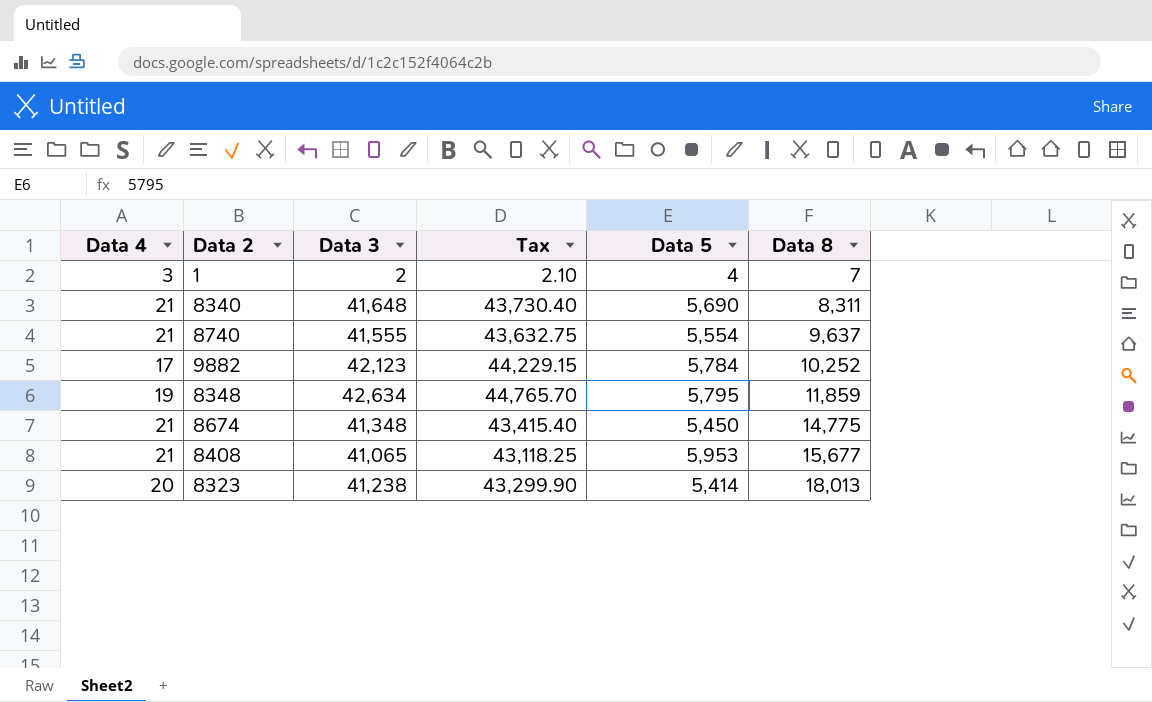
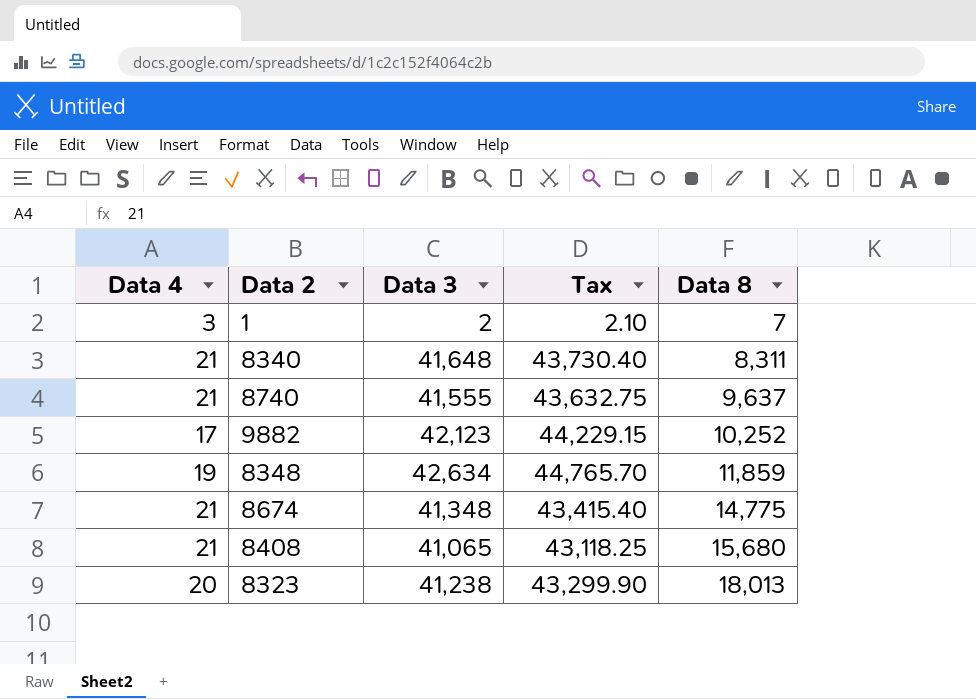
column Data 5 | position: 5 -> none
8408 | Data 8: 15,677 -> 15,680

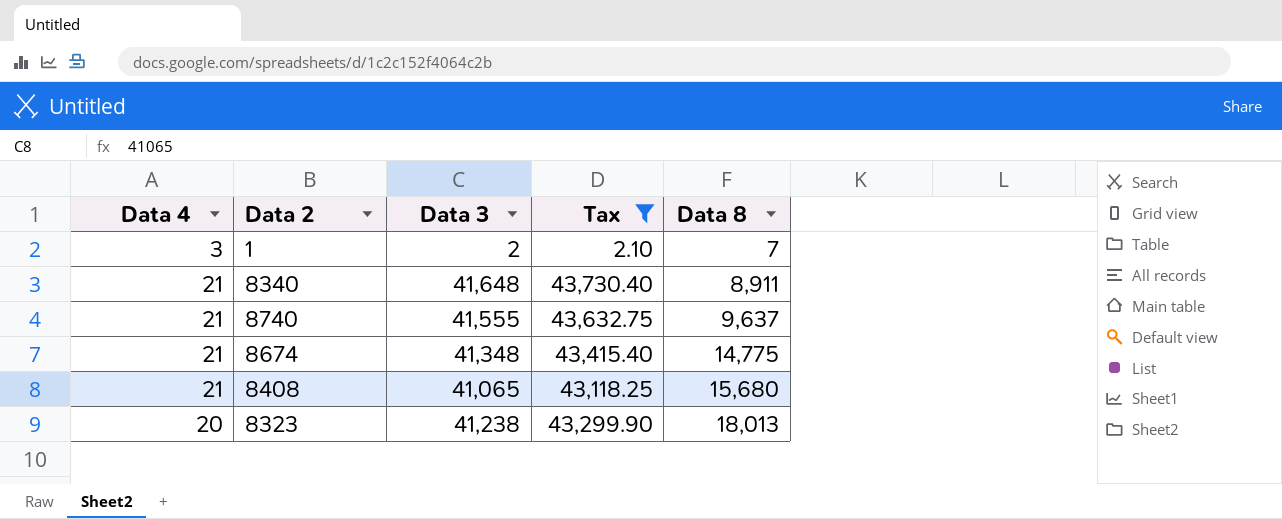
filter: none -> Tax <= 43,730.40
8340 | Data 8: 8,311 -> 8,911

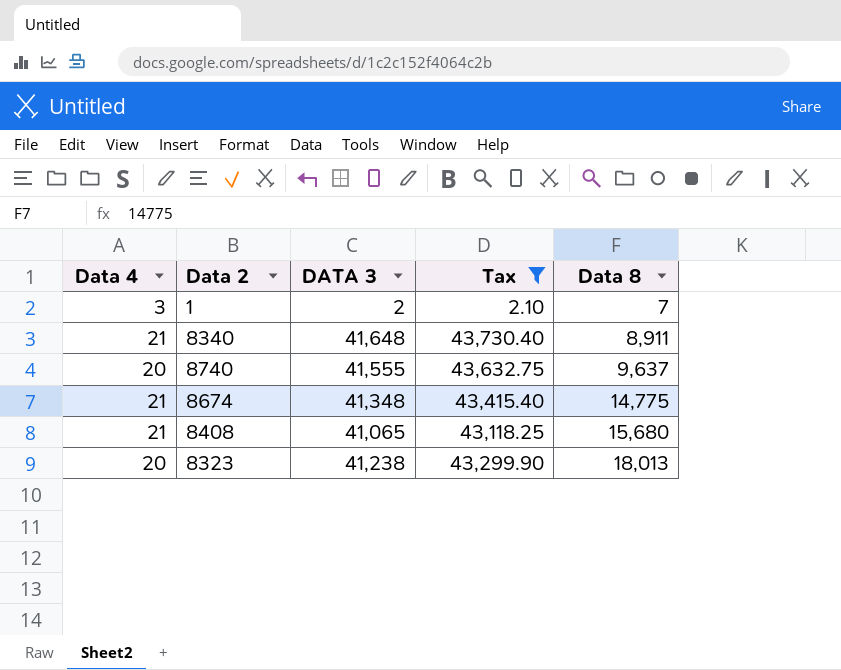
column name: Data 3 -> DATA 3
8740 | Data 4: 21 -> 20

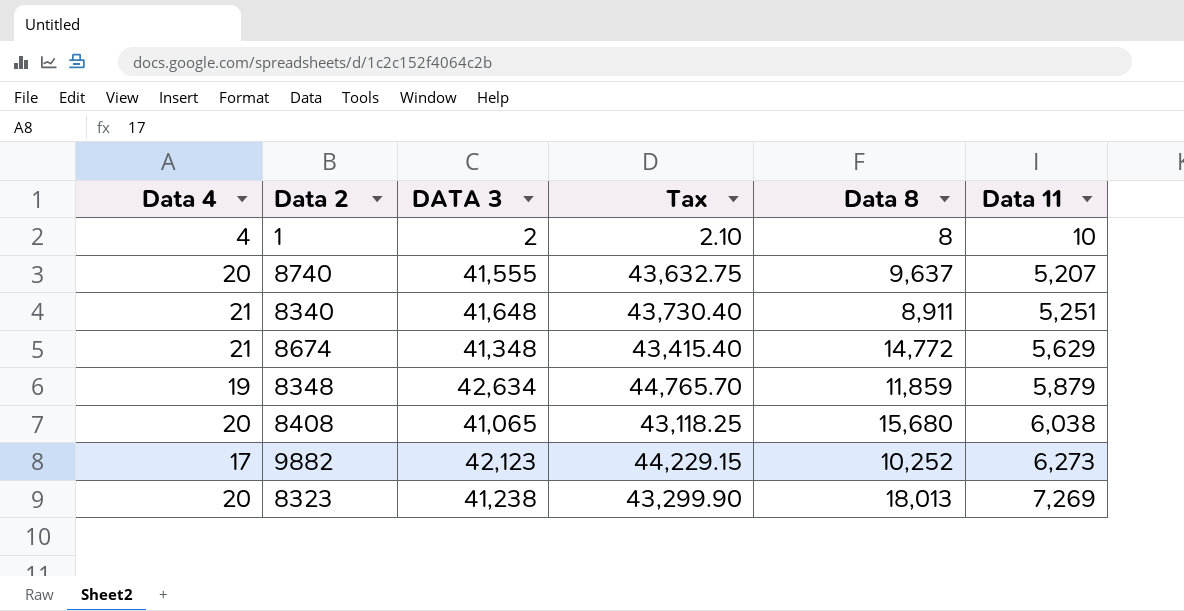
filter: Tax <= 43,730.40 -> none
row order: Data 8 ascending -> Data 11 ascending
column Data 11 | position: none -> 6
1 | Data 4: 3 -> 4
1 | Data 8: 7 -> 8
8674 | Data 8: 14,775 -> 14,772
8408 | Data 4: 21 -> 20

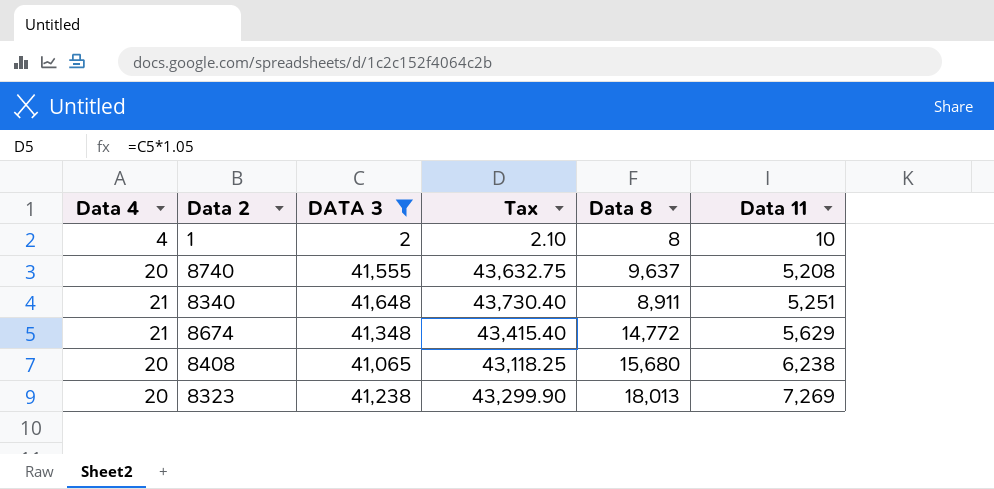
filter: none -> DATA 3 <= 41,648
8740 | Data 11: 5,207 -> 5,208
8408 | Data 11: 6,038 -> 6,238

